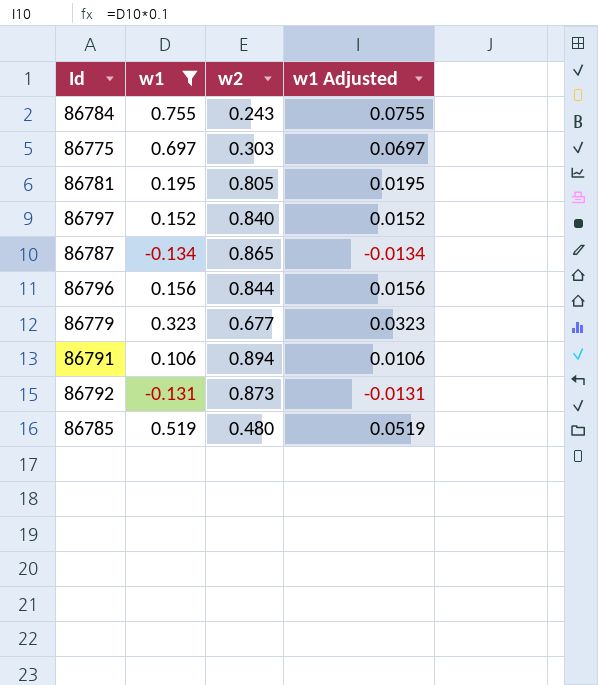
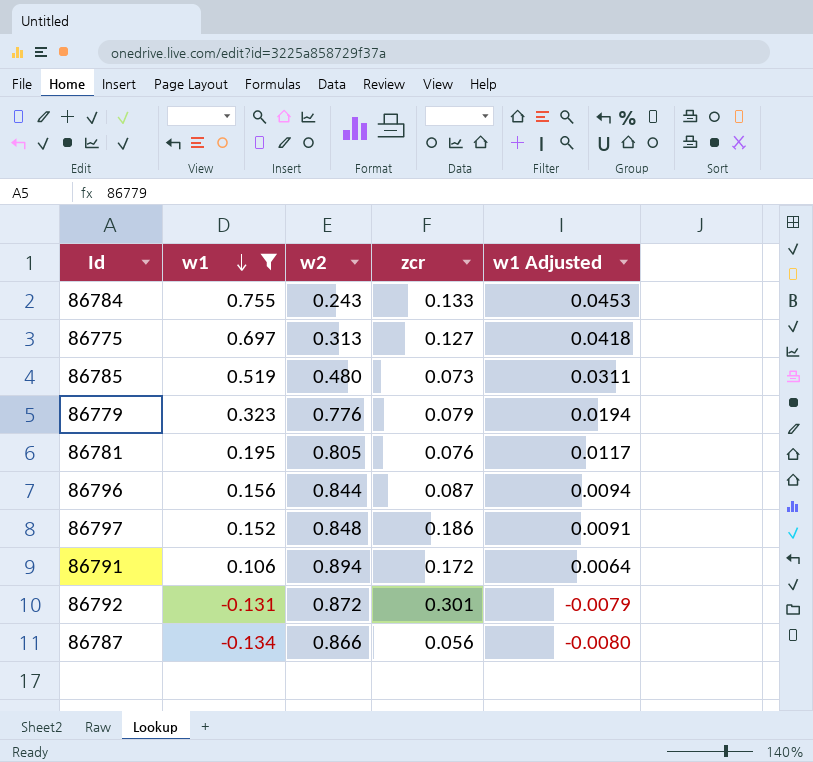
row order: none -> w1 descending
column zcr | position: none -> 4
column w1 Adjusted | formula: [w1] * 0.1 -> [w1] * 0.06
86775 | w2: 0.303 -> 0.313
86779 | w2: 0.677 -> 0.776
86797 | w2: 0.840 -> 0.848
86792 | w2: 0.873 -> 0.872
86787 | w2: 0.865 -> 0.866

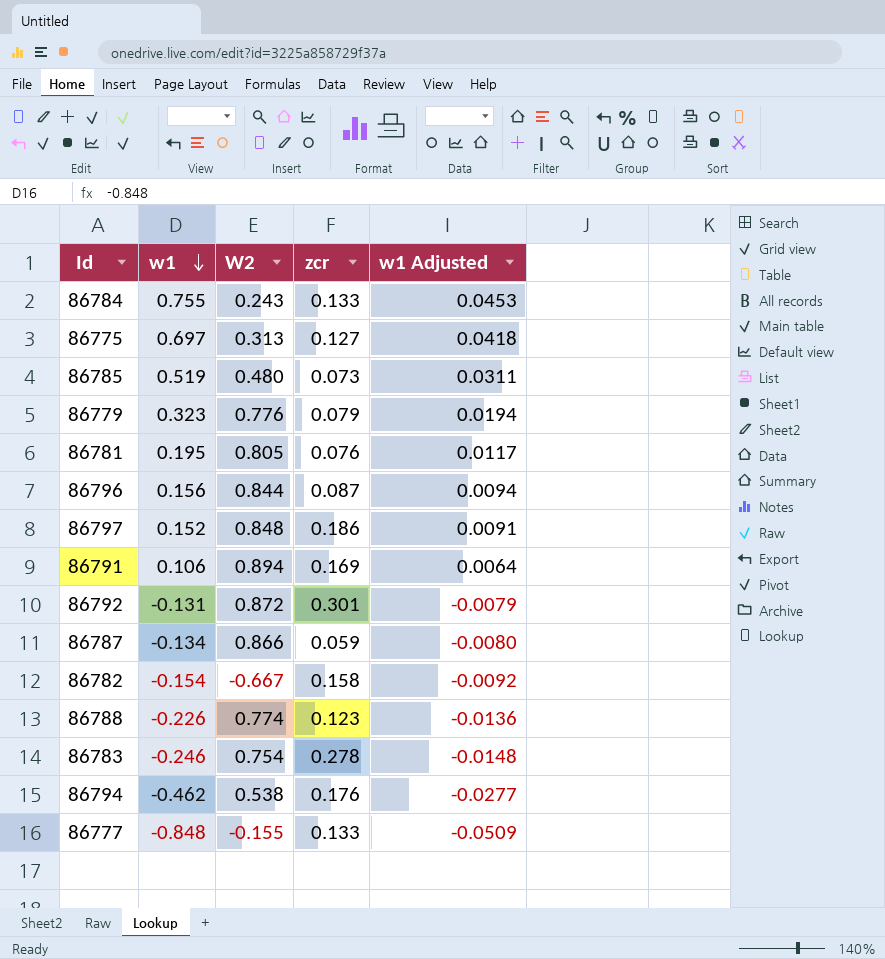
filter: w1 >= -0.134 -> none
column name: w2 -> W2
86791 | zcr: 0.172 -> 0.169
86787 | zcr: 0.056 -> 0.059

